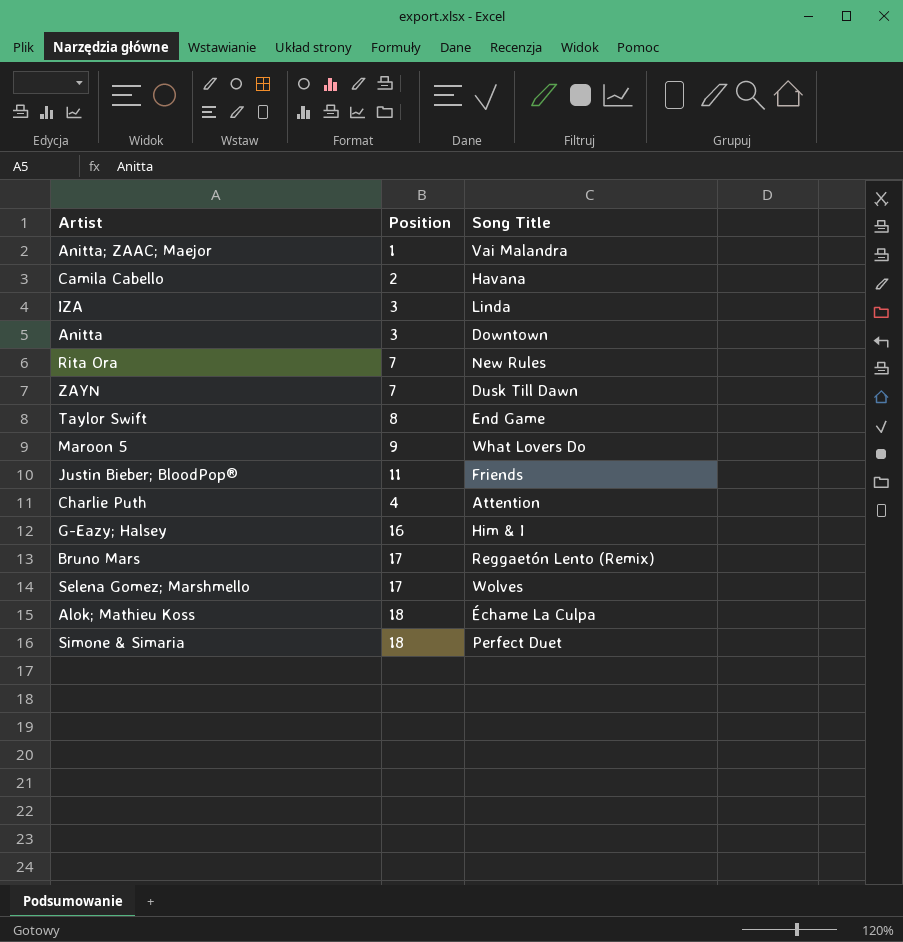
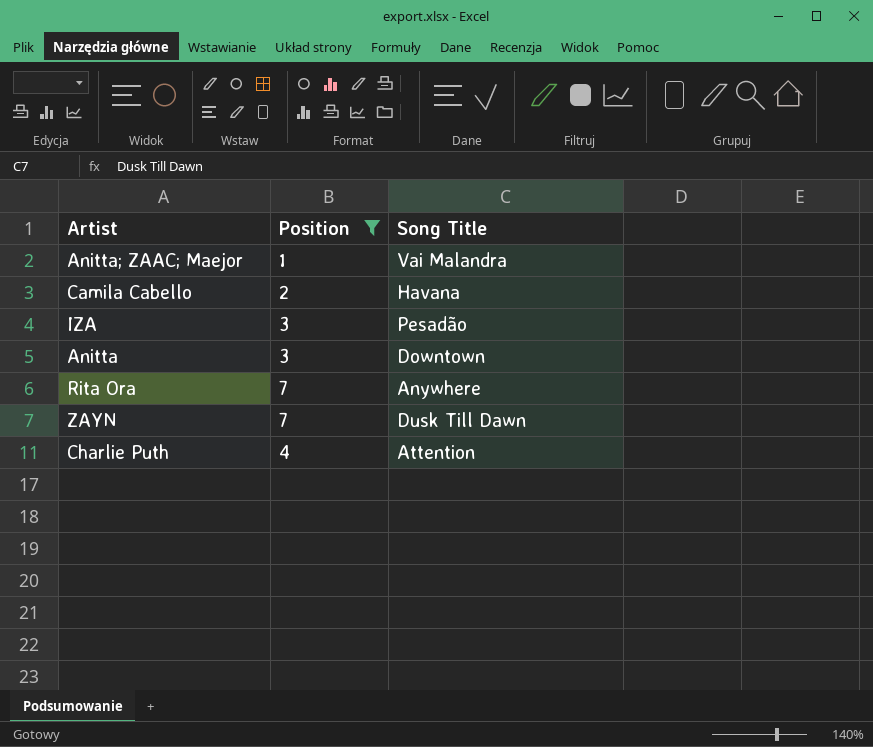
filter: none -> Position <= 7
IZA | Song Title: Linda -> Pesadão
Rita Ora | Song Title: New Rules -> Anywhere

